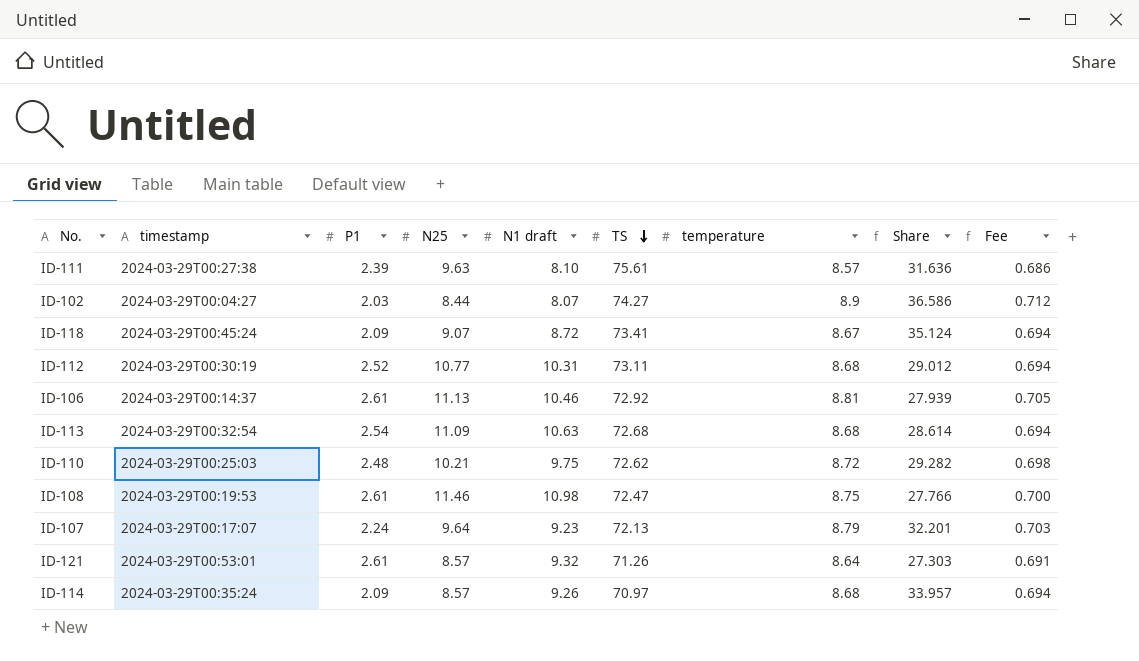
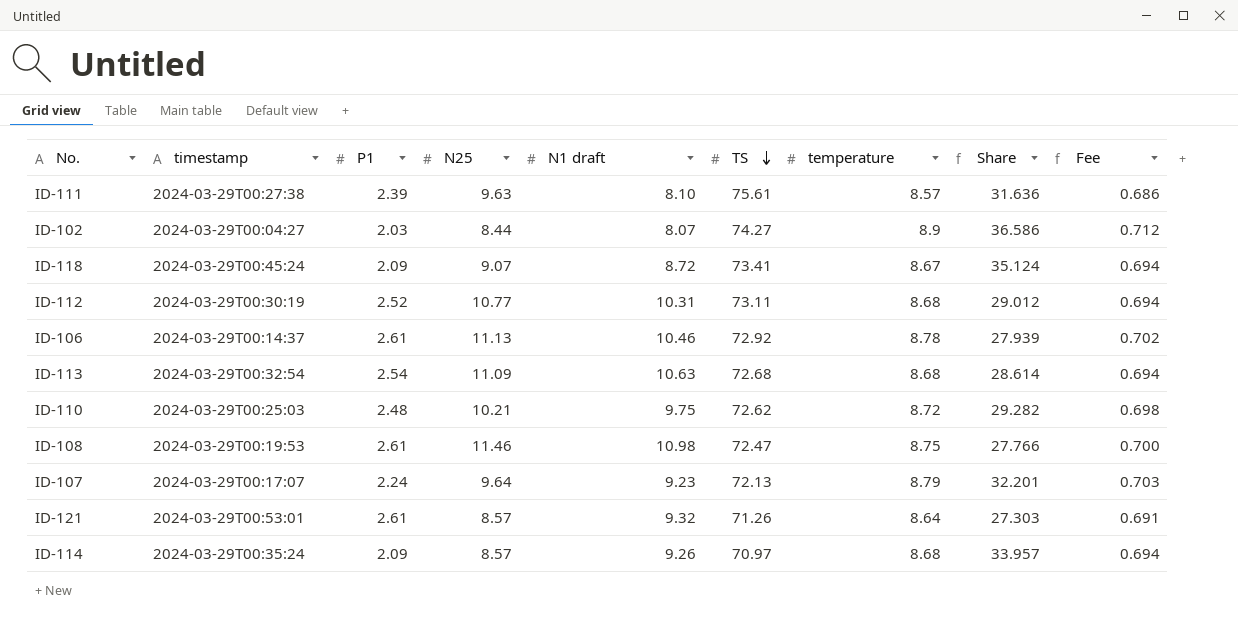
ID-106 | temperature: 8.81 -> 8.78
ID-106 | Fee: 0.705 -> 0.702

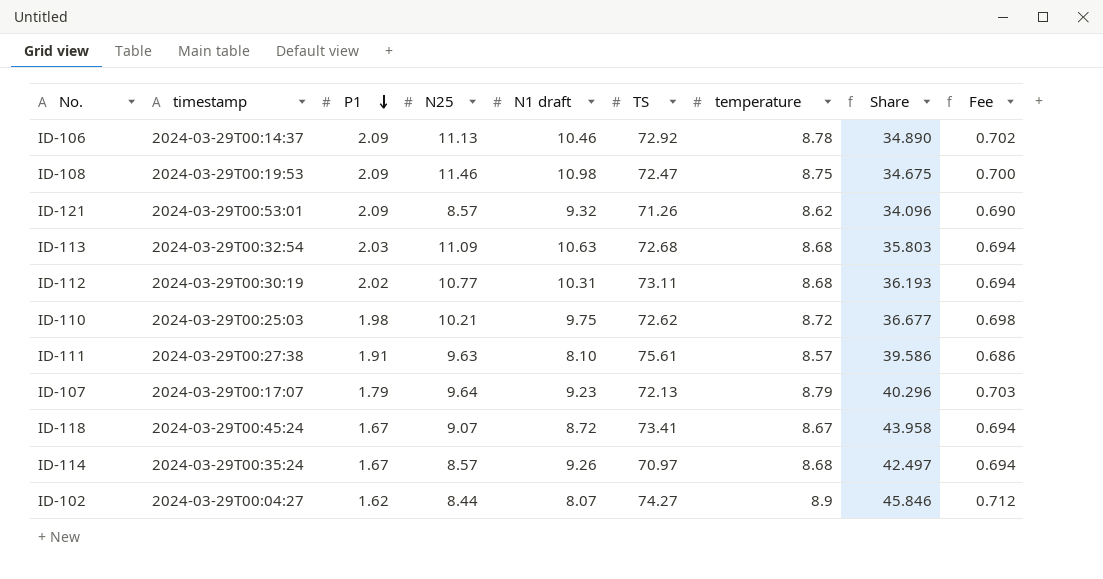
row order: TS descending -> P1 descending
ID-106 | P1: 2.61 -> 2.09
ID-106 | Share: 27.939 -> 34.890
ID-108 | P1: 2.61 -> 2.09
ID-108 | Share: 27.766 -> 34.675
ID-121 | P1: 2.61 -> 2.09
ID-121 | temperature: 8.64 -> 8.62
ID-121 | Share: 27.303 -> 34.096
ID-121 | Fee: 0.691 -> 0.690
ID-113 | P1: 2.54 -> 2.03
ID-113 | Share: 28.614 -> 35.803
ID-112 | P1: 2.52 -> 2.02
ID-112 | Share: 29.012 -> 36.193
ID-110 | P1: 2.48 -> 1.98
ID-110 | Share: 29.282 -> 36.677
ID-111 | P1: 2.39 -> 1.91
ID-111 | Share: 31.636 -> 39.586
ID-107 | P1: 2.24 -> 1.79
ID-107 | Share: 32.201 -> 40.296
ID-118 | P1: 2.09 -> 1.67
ID-118 | Share: 35.124 -> 43.958
ID-114 | P1: 2.09 -> 1.67
ID-114 | Share: 33.957 -> 42.497
ID-102 | P1: 2.03 -> 1.62
ID-102 | Share: 36.586 -> 45.846

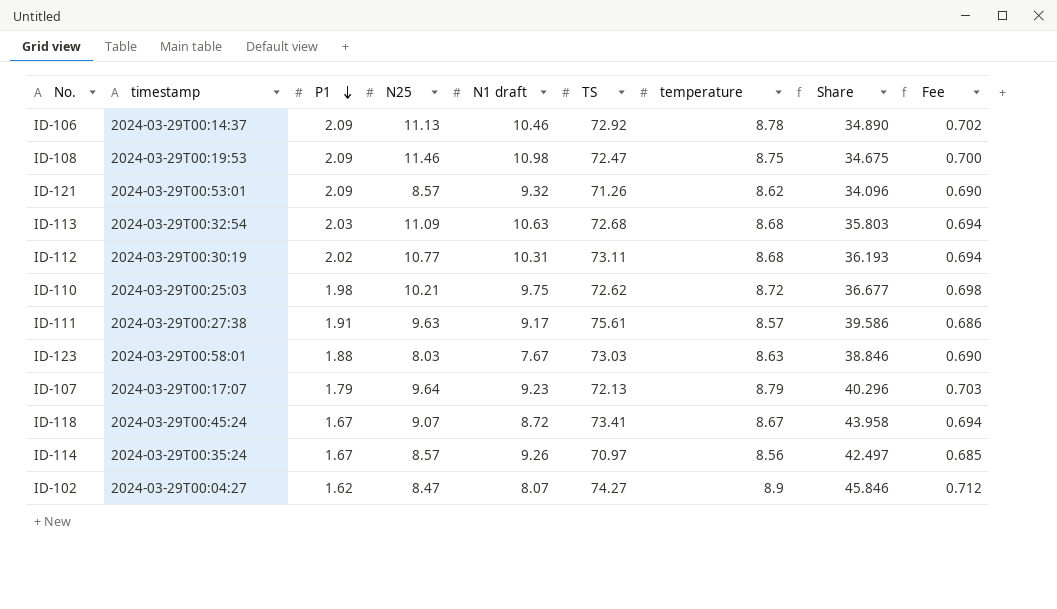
ID-111 | N1 draft: 8.10 -> 9.17
row ID-123: none -> 2024-03-29T00:58:01 | 1.88 | 8.03 | 7.67 | 73.03 | 8.63 | 38.846 | 0.690
ID-114 | temperature: 8.68 -> 8.56
ID-114 | Fee: 0.694 -> 0.685
ID-102 | N25: 8.44 -> 8.47

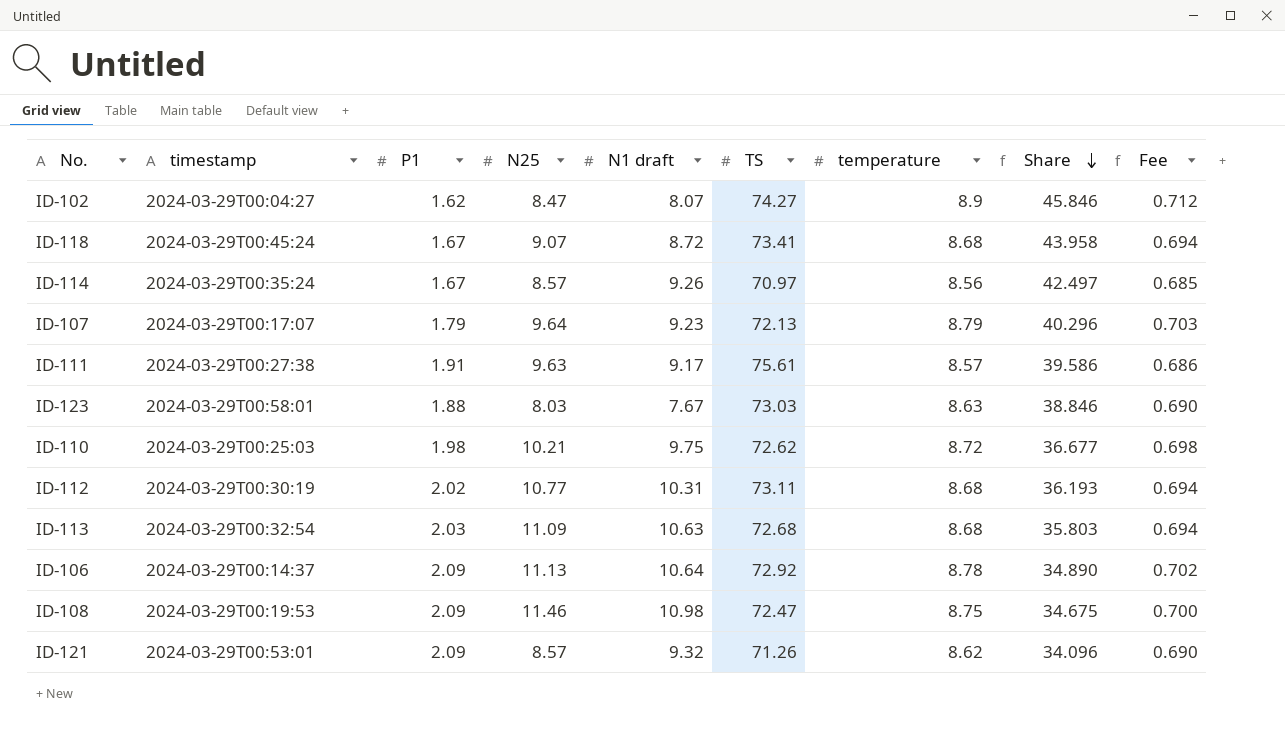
row order: P1 descending -> Share descending
ID-118 | temperature: 8.67 -> 8.68
ID-106 | N1 draft: 10.46 -> 10.64

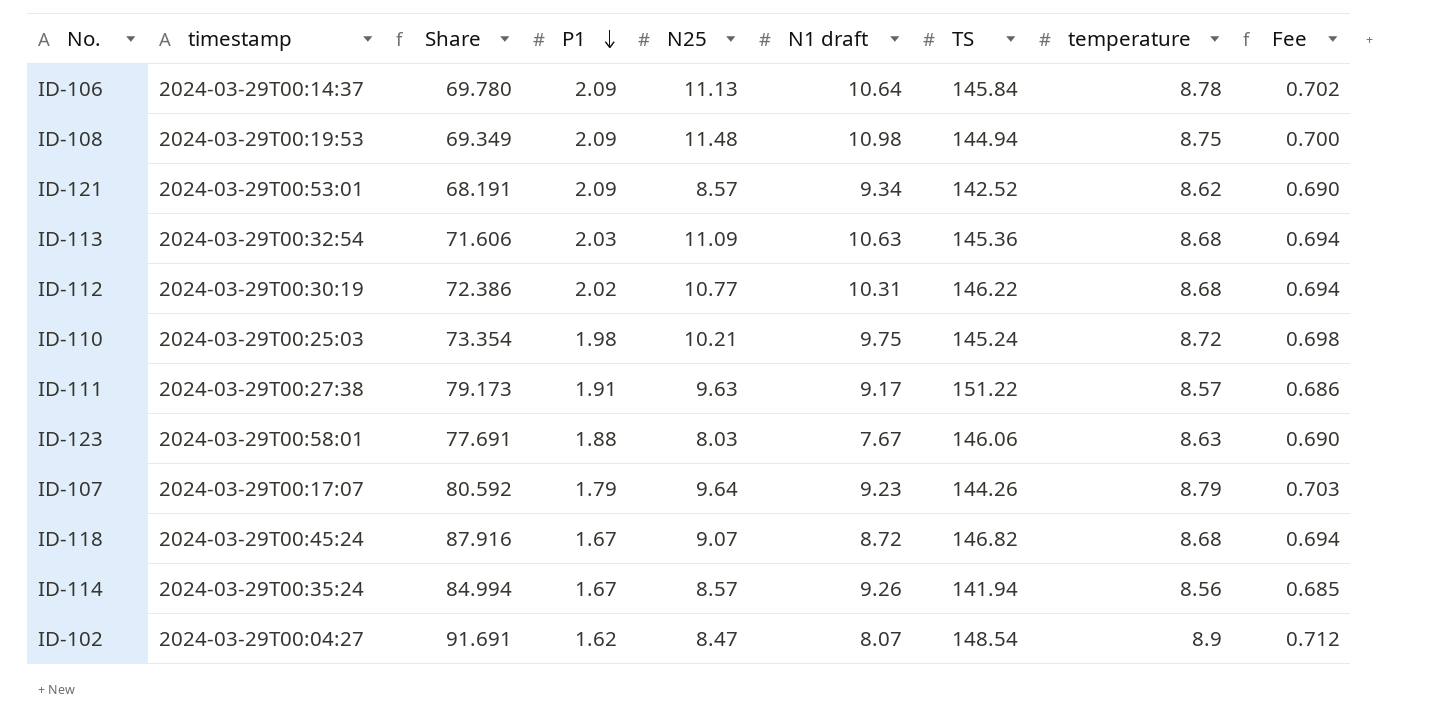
row order: Share descending -> P1 descending
column Share | position: 8 -> 3
ID-106 | Share: 34.890 -> 69.780
ID-106 | TS: 72.92 -> 145.84
ID-108 | Share: 34.675 -> 69.349
ID-108 | N25: 11.46 -> 11.48
ID-108 | TS: 72.47 -> 144.94
ID-121 | Share: 34.096 -> 68.191
ID-121 | N1 draft: 9.32 -> 9.34
ID-121 | TS: 71.26 -> 142.52
ID-113 | Share: 35.803 -> 71.606
ID-113 | TS: 72.68 -> 145.36
ID-112 | Share: 36.193 -> 72.386
ID-112 | TS: 73.11 -> 146.22
ID-110 | Share: 36.677 -> 73.354
ID-110 | TS: 72.62 -> 145.24
ID-111 | Share: 39.586 -> 79.173
ID-111 | TS: 75.61 -> 151.22
ID-123 | Share: 38.846 -> 77.691
ID-123 | TS: 73.03 -> 146.06
ID-107 | Share: 40.296 -> 80.592
ID-107 | TS: 72.13 -> 144.26
ID-118 | Share: 43.958 -> 87.916
ID-118 | TS: 73.41 -> 146.82
ID-114 | Share: 42.497 -> 84.994
ID-114 | TS: 70.97 -> 141.94
ID-102 | Share: 45.846 -> 91.691
ID-102 | TS: 74.27 -> 148.54

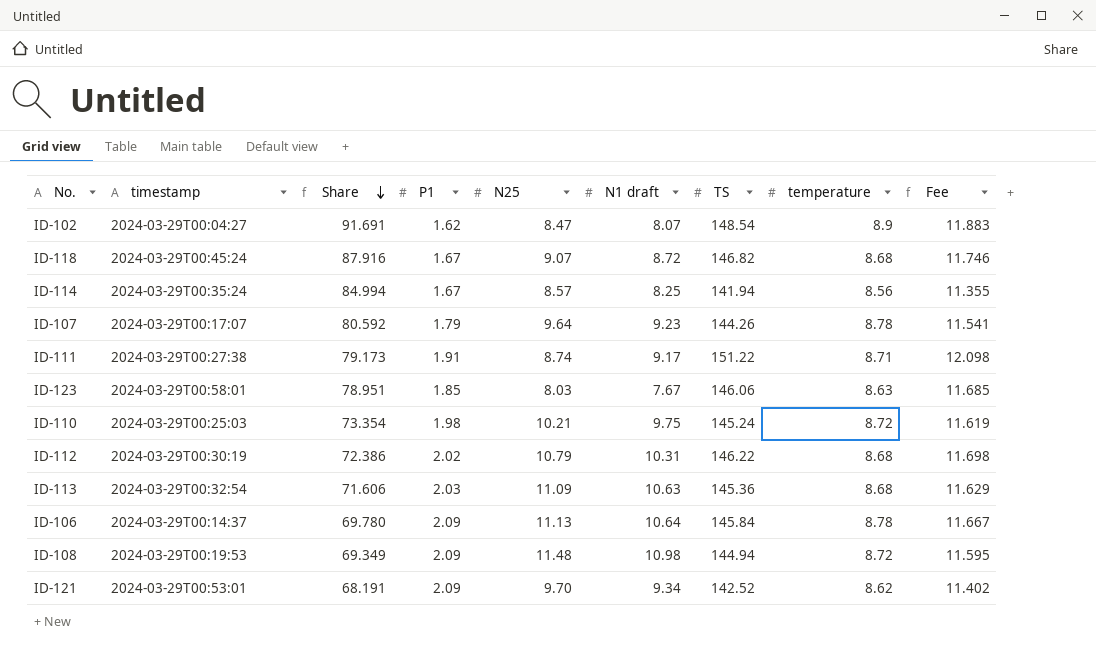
row order: P1 descending -> Share descending
column Fee | formula: [temperature] * 0.08 -> [TS] * 0.08
ID-114 | N1 draft: 9.26 -> 8.25
ID-107 | temperature: 8.79 -> 8.78
ID-111 | N25: 9.63 -> 8.74
ID-111 | temperature: 8.57 -> 8.71
ID-123 | Share: 77.691 -> 78.951
ID-123 | P1: 1.88 -> 1.85
ID-112 | N25: 10.77 -> 10.79
ID-108 | temperature: 8.75 -> 8.72
ID-121 | N25: 8.57 -> 9.70

